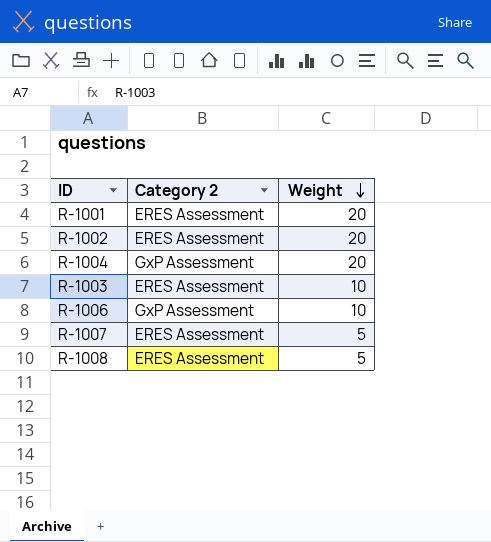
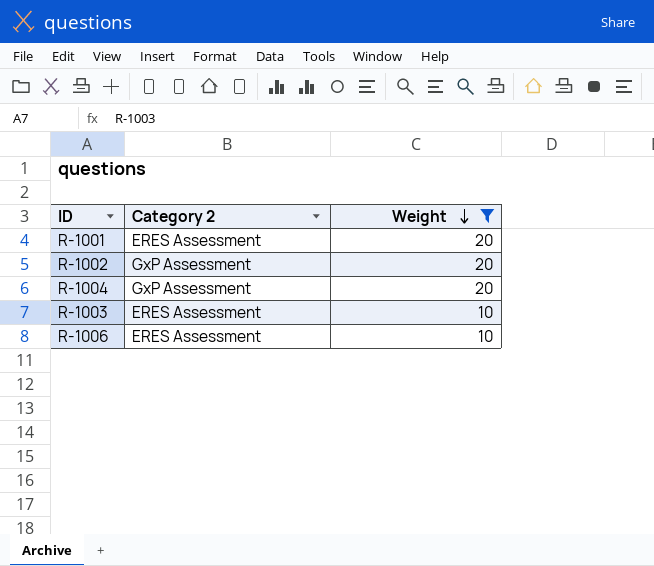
filter: none -> Weight != 5
R-1002 | Category 2: ERES Assessment -> GxP Assessment
R-1006 | Category 2: GxP Assessment -> ERES Assessment

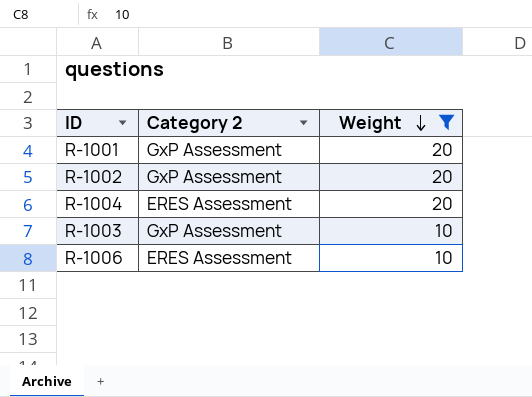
R-1001 | Category 2: ERES Assessment -> GxP Assessment
R-1004 | Category 2: GxP Assessment -> ERES Assessment
R-1003 | Category 2: ERES Assessment -> GxP Assessment

